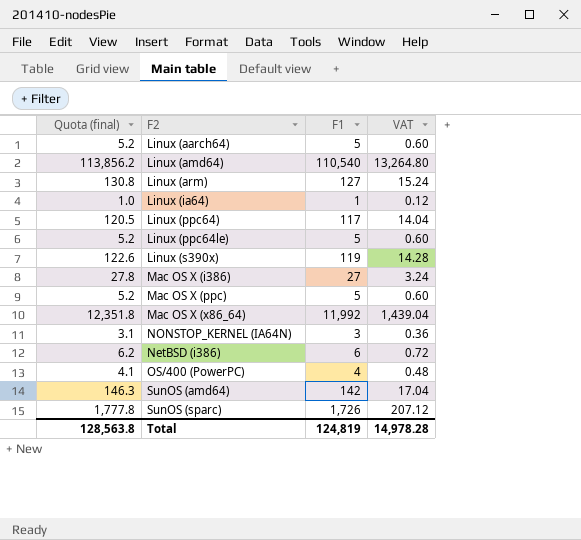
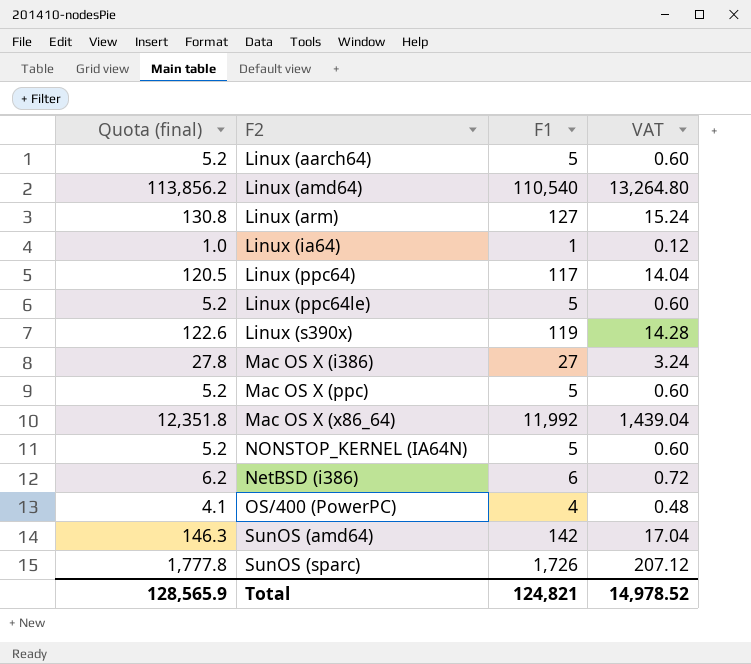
NONSTOP_KERNEL (IA64N) | Quota (final): 3.1 -> 5.2
NONSTOP_KERNEL (IA64N) | F1: 3 -> 5
NONSTOP_KERNEL (IA64N) | VAT: 0.36 -> 0.60
Total | Quota (final): 128,563.8 -> 128,565.9
Total | F1: 124,819 -> 124,821
Total | VAT: 14,978.28 -> 14,978.52

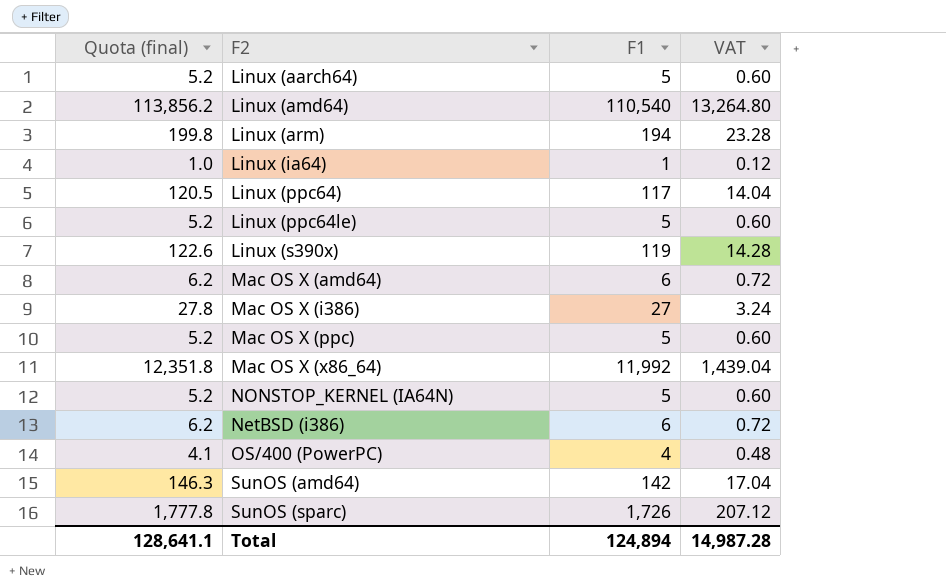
Linux (arm) | Quota (final): 130.8 -> 199.8
Linux (arm) | F1: 127 -> 194
Linux (arm) | VAT: 15.24 -> 23.28
row Mac OS X (amd64): none -> 6.2 | 6 | 0.72
Total | Quota (final): 128,565.9 -> 128,641.1
Total | F1: 124,821 -> 124,894
Total | VAT: 14,978.52 -> 14,987.28

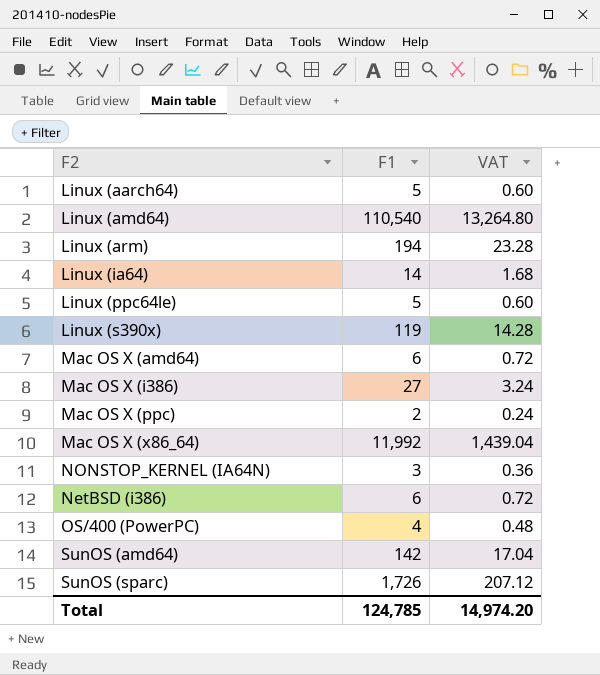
column Quota (final) | formula: [F1] * 1.03 -> none
row Linux (ppc64): 120.5 | 117 | 14.04 -> none
Linux (ia64) | F1: 1 -> 14
Linux (ia64) | VAT: 0.12 -> 1.68
Mac OS X (ppc) | F1: 5 -> 2
Mac OS X (ppc) | VAT: 0.60 -> 0.24
NONSTOP_KERNEL (IA64N) | F1: 5 -> 3
NONSTOP_KERNEL (IA64N) | VAT: 0.60 -> 0.36
Total | F1: 124,894 -> 124,785
Total | VAT: 14,987.28 -> 14,974.20

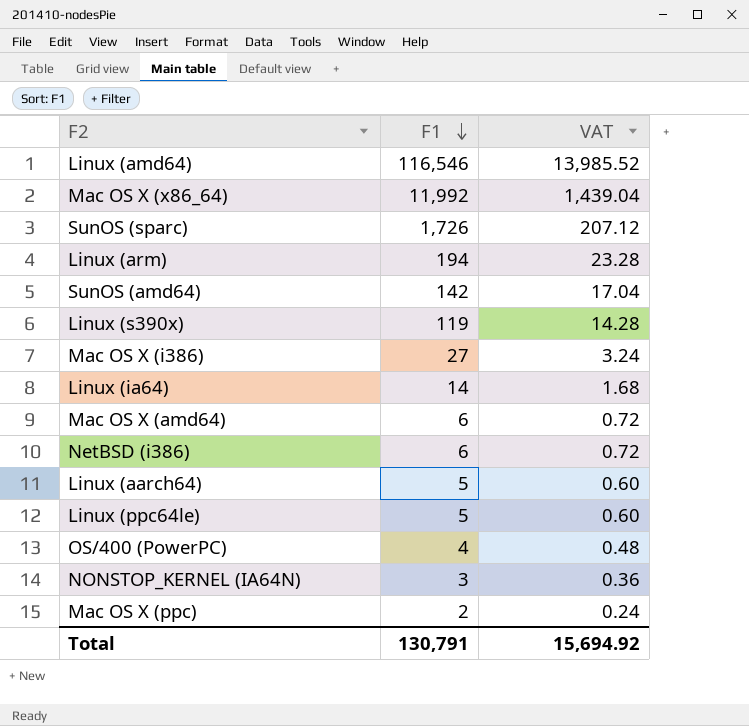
row order: none -> F1 descending
Linux (amd64) | F1: 110,540 -> 116,546
Linux (amd64) | VAT: 13,264.80 -> 13,985.52
Total | F1: 124,785 -> 130,791
Total | VAT: 14,974.20 -> 15,694.92

